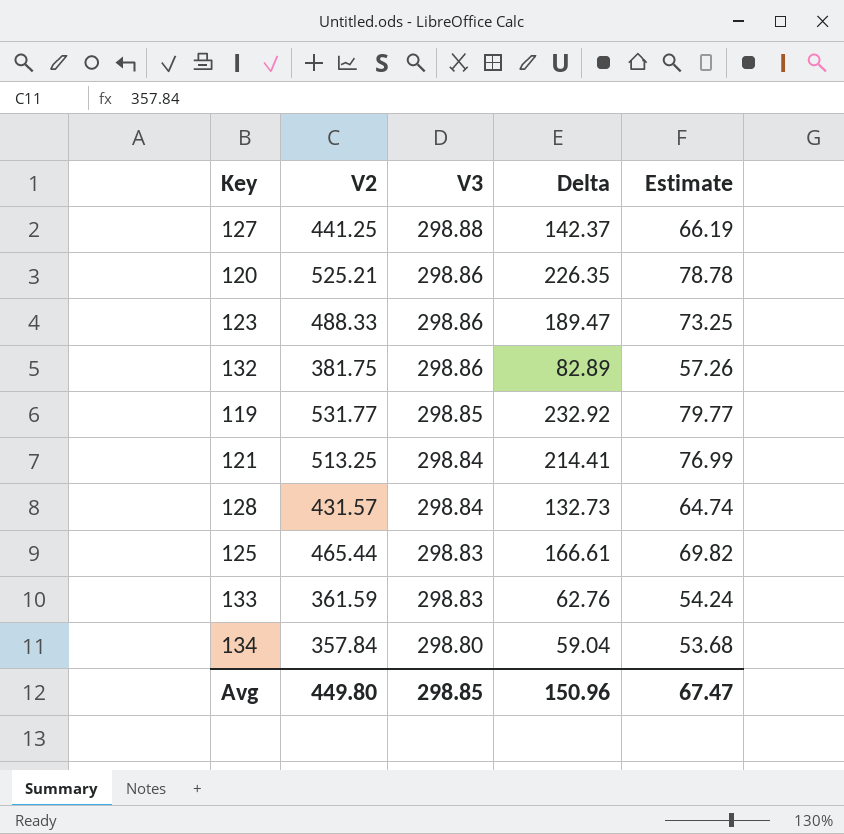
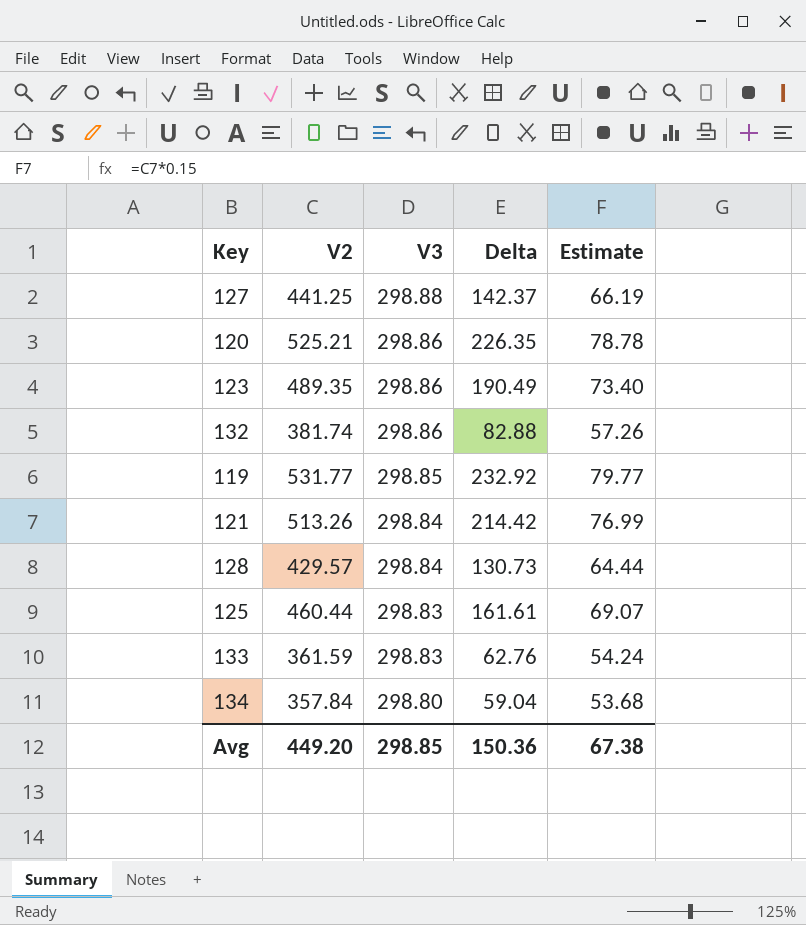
123 | V2: 488.33 -> 489.35
123 | Delta: 189.47 -> 190.49
123 | Estimate: 73.25 -> 73.40
132 | V2: 381.75 -> 381.74
132 | Delta: 82.89 -> 82.88
121 | V2: 513.25 -> 513.26
121 | Delta: 214.41 -> 214.42
128 | V2: 431.57 -> 429.57
128 | Delta: 132.73 -> 130.73
128 | Estimate: 64.74 -> 64.44
125 | V2: 465.44 -> 460.44
125 | Delta: 166.61 -> 161.61
125 | Estimate: 69.82 -> 69.07
Avg | V2: 449.80 -> 449.20
Avg | Delta: 150.96 -> 150.36
Avg | Estimate: 67.47 -> 67.38

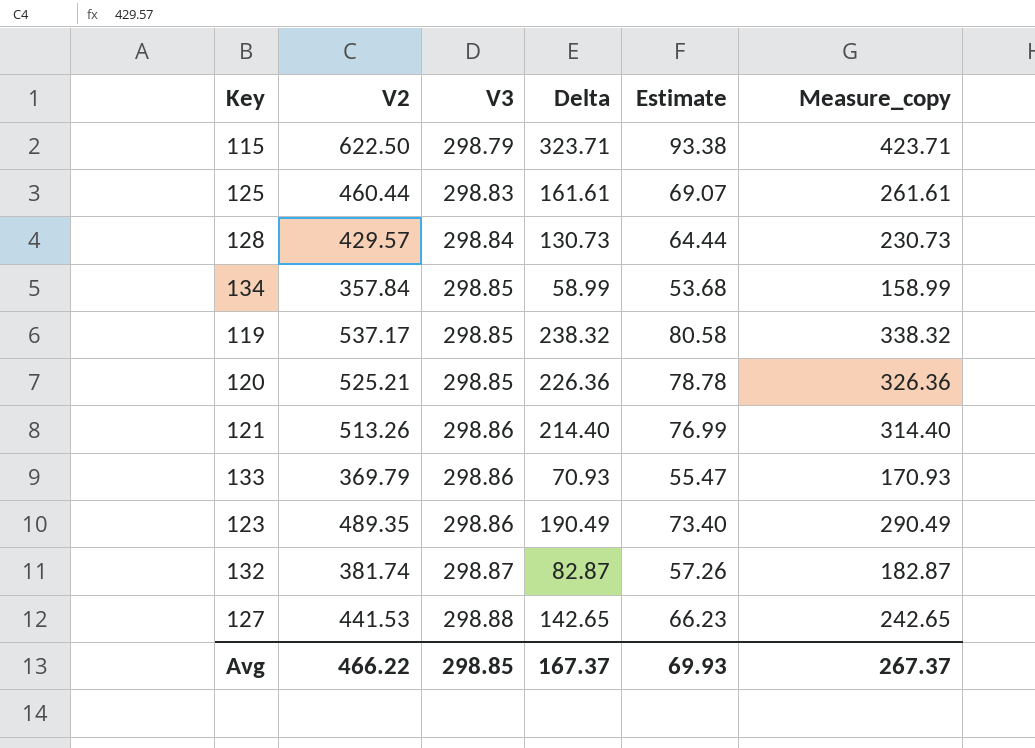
row order: V3 descending -> V3 ascending
column Measure_copy | formula: none -> [Delta] + 100
row 115: none -> 622.50 | 298.79 | 323.71 | 93.38 | 423.71
134 | V3: 298.80 -> 298.85
134 | Delta: 59.04 -> 58.99
119 | V2: 531.77 -> 537.17
119 | Delta: 232.92 -> 238.32
119 | Estimate: 79.77 -> 80.58
120 | V3: 298.86 -> 298.85
120 | Delta: 226.35 -> 226.36
121 | V3: 298.84 -> 298.86
121 | Delta: 214.42 -> 214.40
133 | V2: 361.59 -> 369.79
133 | V3: 298.83 -> 298.86
133 | Delta: 62.76 -> 70.93
133 | Estimate: 54.24 -> 55.47
132 | V3: 298.86 -> 298.87
132 | Delta: 82.88 -> 82.87
127 | V2: 441.25 -> 441.53
127 | Delta: 142.37 -> 142.65
127 | Estimate: 66.19 -> 66.23
Avg | V2: 449.20 -> 466.22
Avg | Delta: 150.36 -> 167.37
Avg | Estimate: 67.38 -> 69.93

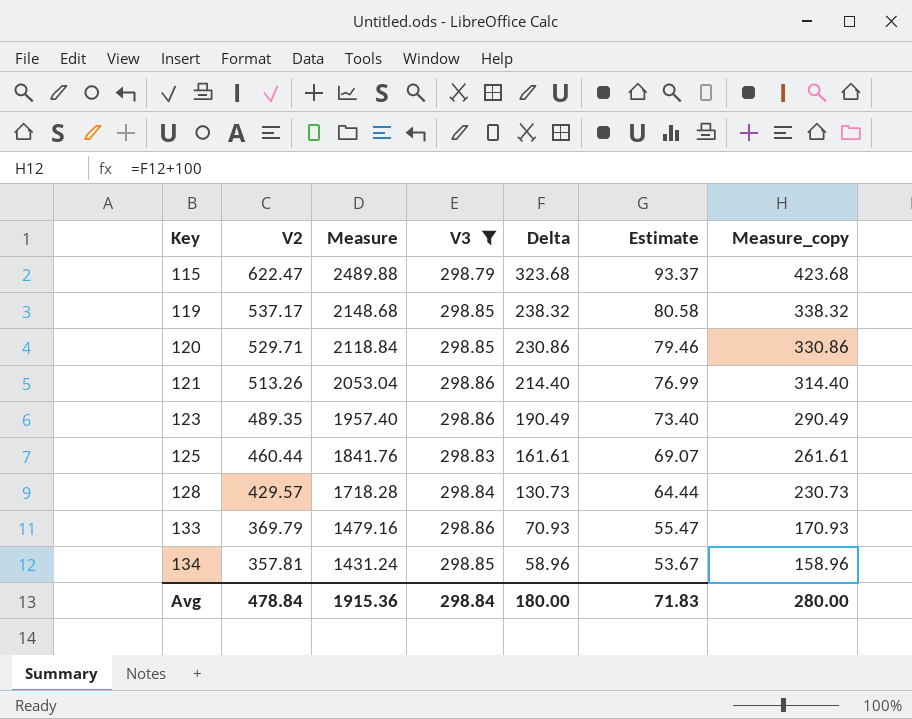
filter: none -> V3 <= 298.86
row order: V3 ascending -> Key ascending
column Measure | formula: none -> [V2] * 4
115 | V2: 622.50 -> 622.47
115 | Delta: 323.71 -> 323.68
115 | Estimate: 93.38 -> 93.37
115 | Measure_copy: 423.71 -> 423.68
120 | V2: 525.21 -> 529.71
120 | Delta: 226.36 -> 230.86
120 | Estimate: 78.78 -> 79.46
120 | Measure_copy: 326.36 -> 330.86
134 | V2: 357.84 -> 357.81
134 | Delta: 58.99 -> 58.96
134 | Estimate: 53.68 -> 53.67
134 | Measure_copy: 158.99 -> 158.96
Avg | V2: 466.22 -> 478.84
Avg | V3: 298.85 -> 298.84
Avg | Delta: 167.37 -> 180.00
Avg | Estimate: 69.93 -> 71.83
Avg | Measure_copy: 267.37 -> 280.00

